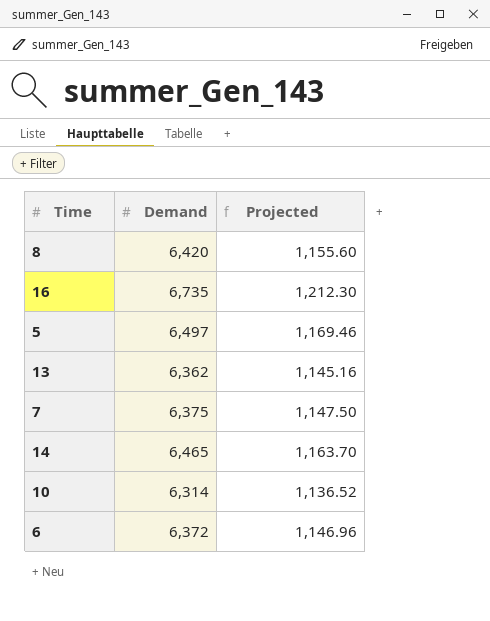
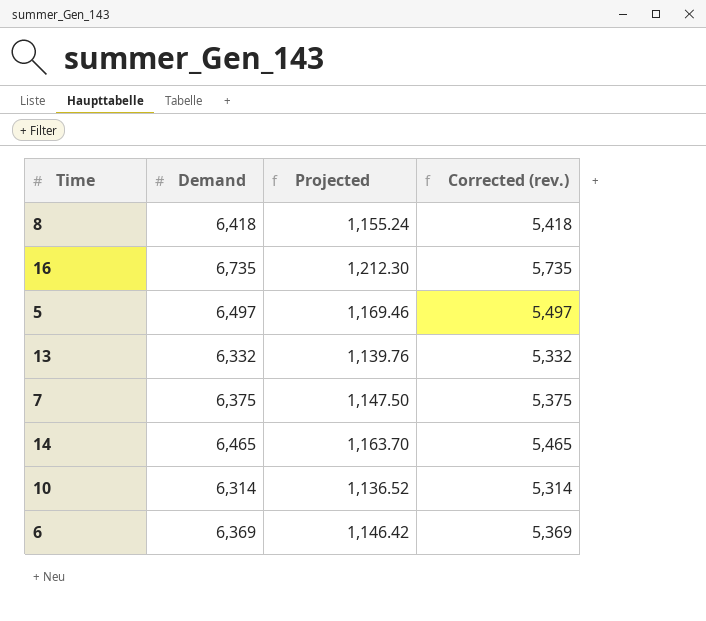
column Corrected (rev.) | formula: none -> [Demand] - 1000
8 | Demand: 6,420 -> 6,418
8 | Projected: 1,155.60 -> 1,155.24
13 | Demand: 6,362 -> 6,332
13 | Projected: 1,145.16 -> 1,139.76
6 | Demand: 6,372 -> 6,369
6 | Projected: 1,146.96 -> 1,146.42

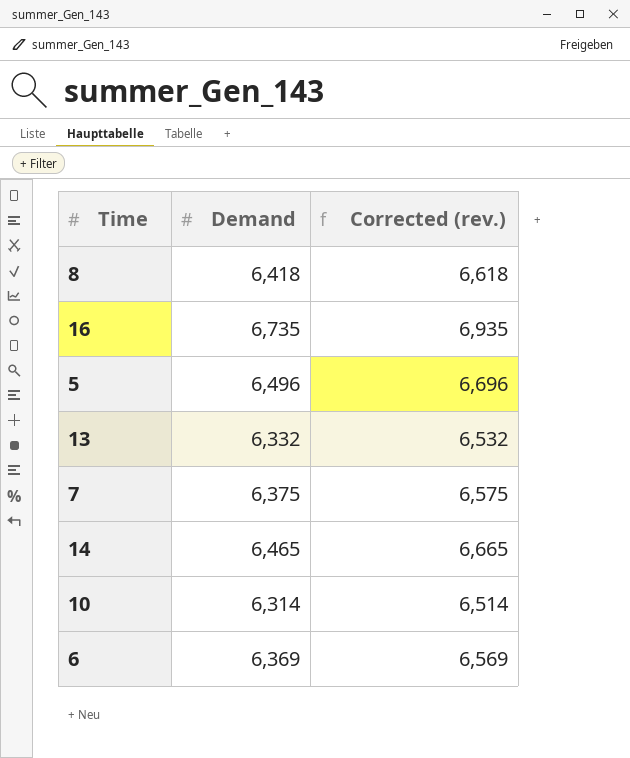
column Projected | formula: [Demand] * 0.18 -> none
column Corrected (rev.) | formula: [Demand] - 1000 -> [Demand] + 200
5 | Demand: 6,497 -> 6,496

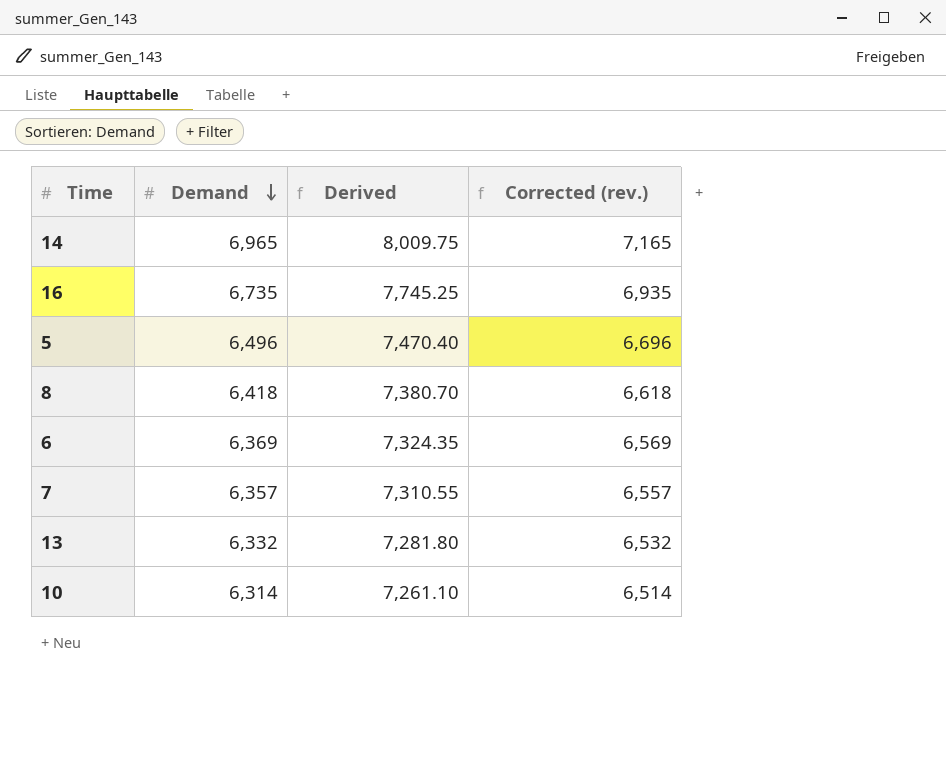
row order: none -> Demand descending
column Derived | formula: none -> [Demand] * 1.15
14 | Demand: 6,465 -> 6,965
14 | Corrected (rev.): 6,665 -> 7,165
7 | Demand: 6,375 -> 6,357
7 | Corrected (rev.): 6,575 -> 6,557

